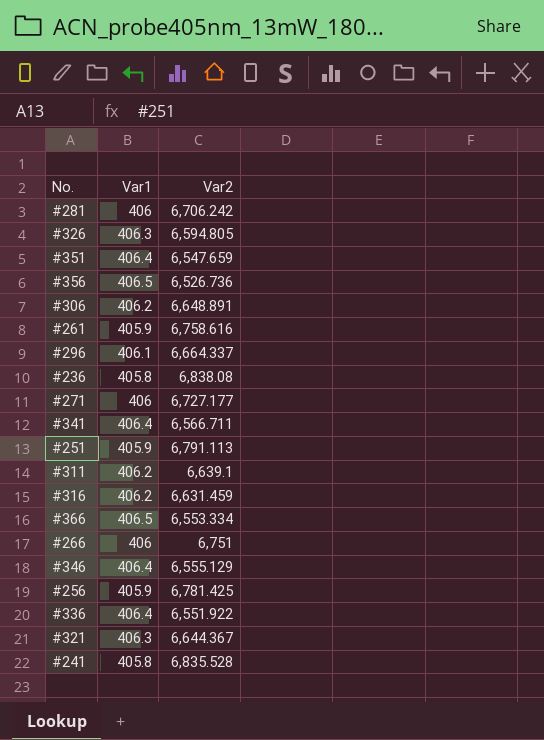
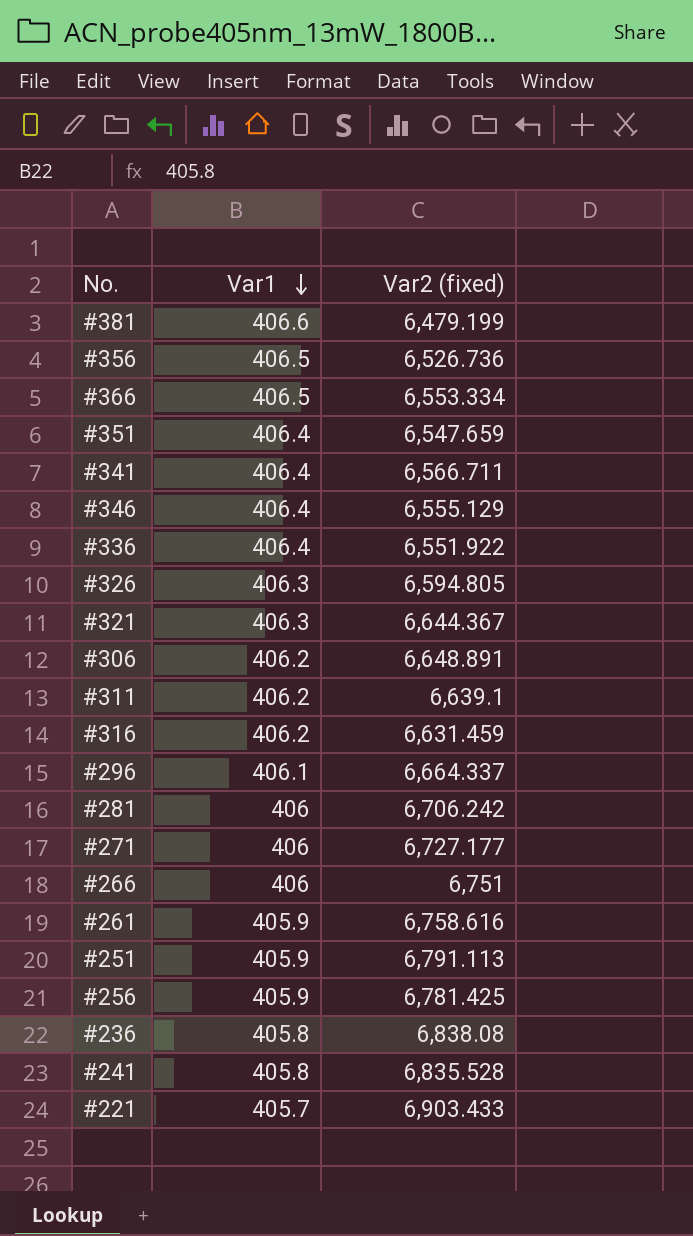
row order: none -> Var1 descending
column name: Var2 -> Var2 (fixed)
row #381: none -> 406.6 | 6,479.199
row #221: none -> 405.7 | 6,903.433

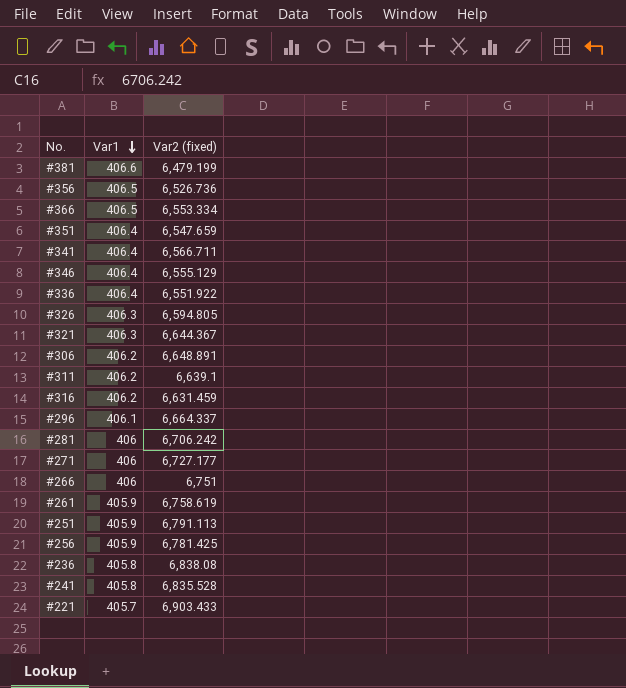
#261 | Var2 (fixed): 6,758.616 -> 6,758.619

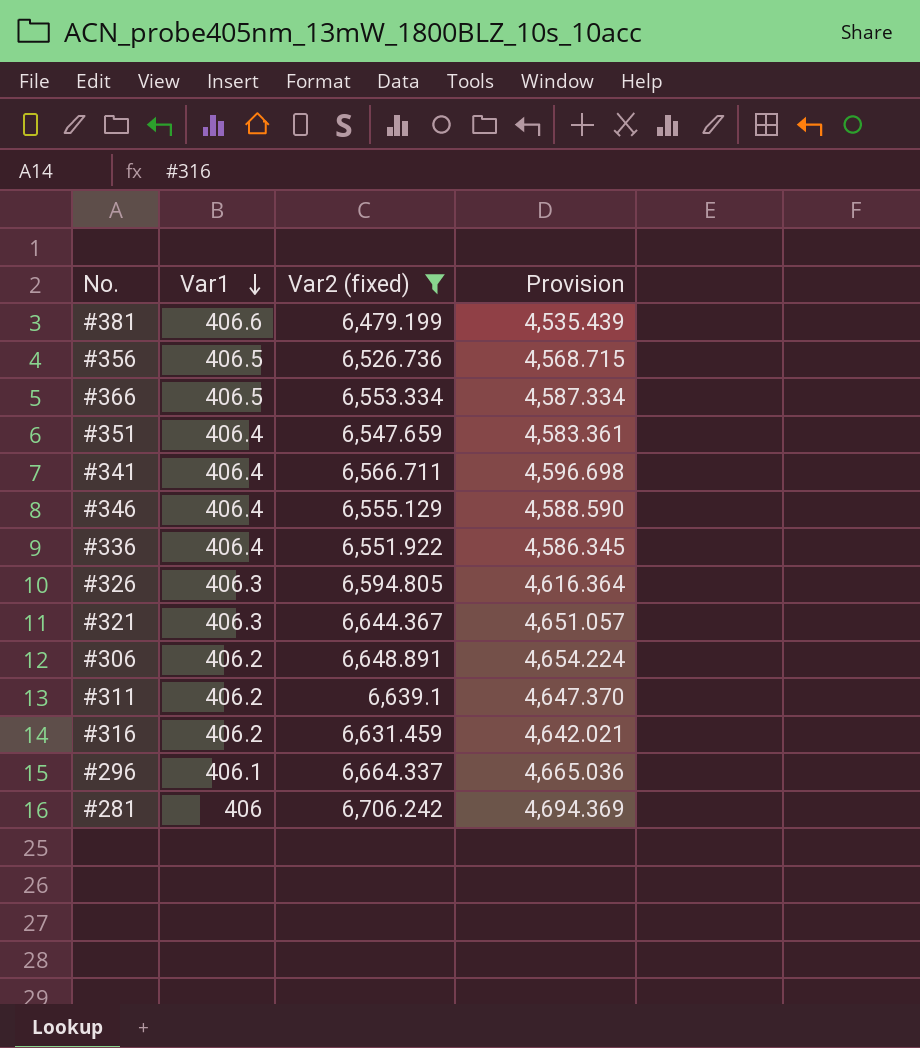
filter: none -> Var2 (fixed) <= 6,706.242
column Provision | formula: none -> [Var2 (fixed)] * 0.7

